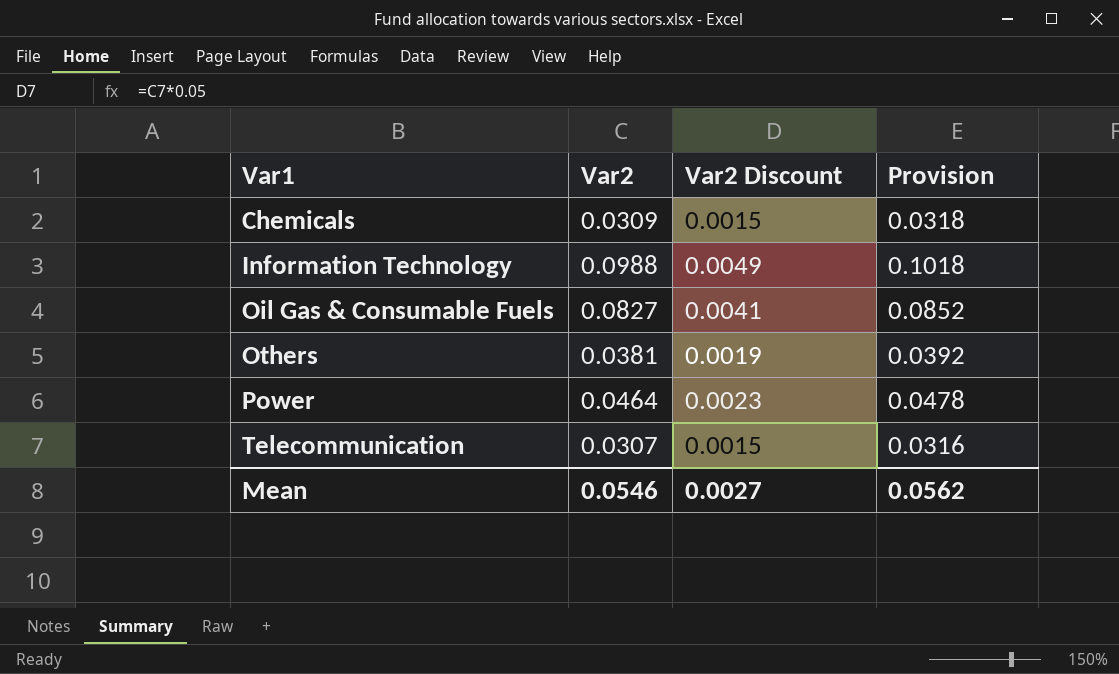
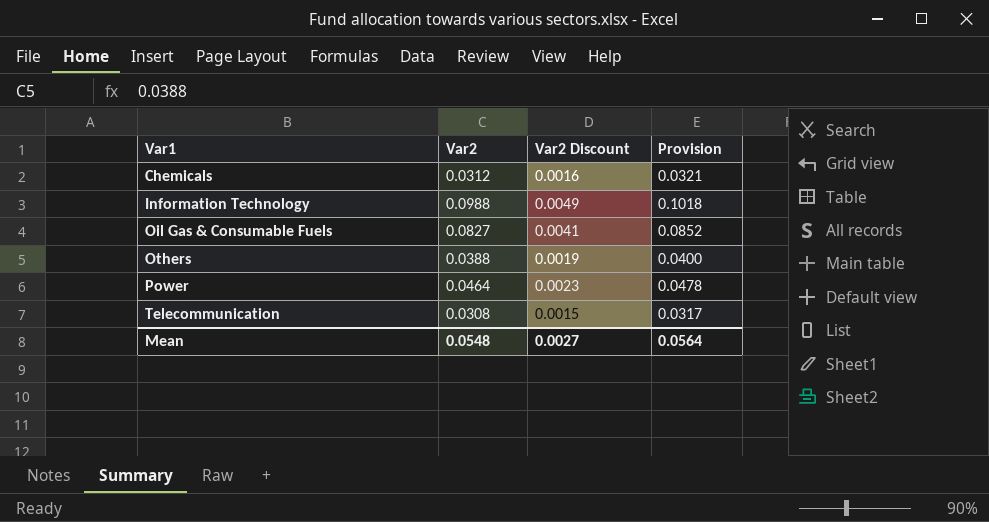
Chemicals | Var2: 0.0309 -> 0.0312
Chemicals | Var2 Discount: 0.0015 -> 0.0016
Chemicals | Provision: 0.0318 -> 0.0321
Others | Var2: 0.0381 -> 0.0388
Others | Provision: 0.0392 -> 0.0400
Telecommunication | Var2: 0.0307 -> 0.0308
Telecommunication | Provision: 0.0316 -> 0.0317
Mean | Var2: 0.0546 -> 0.0548
Mean | Provision: 0.0562 -> 0.0564

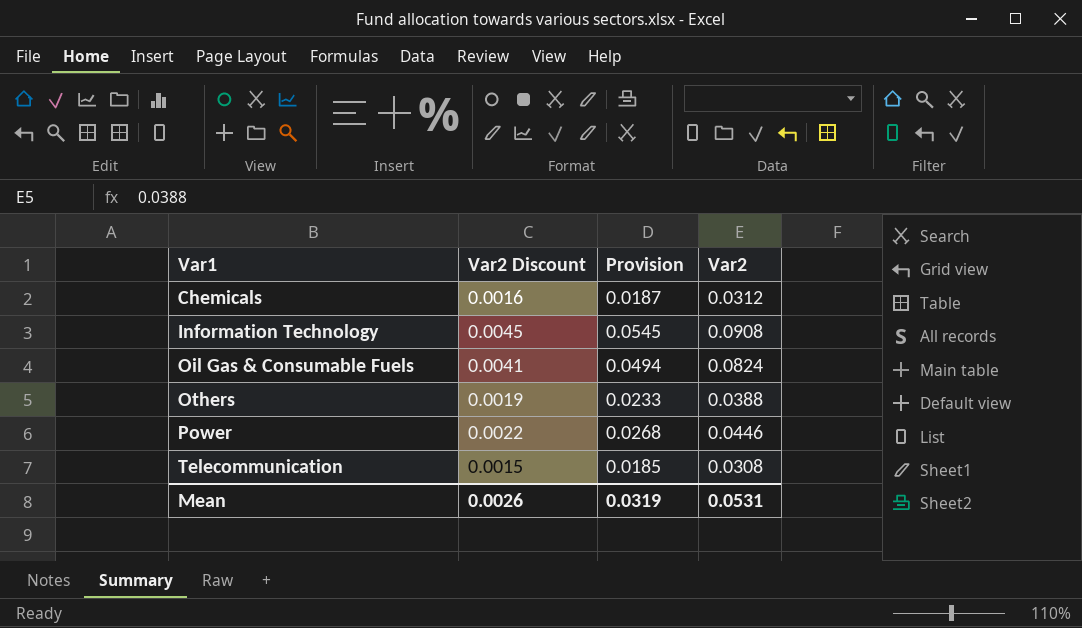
column Provision | formula: [Var2] * 1.03 -> [Var2] * 0.6
column Var2 | position: 2 -> 4
Information Technology | Var2 Discount: 0.0049 -> 0.0045
Information Technology | Var2: 0.0988 -> 0.0908
Oil Gas & Consumable Fuels | Var2: 0.0827 -> 0.0824
Power | Var2 Discount: 0.0023 -> 0.0022
Power | Var2: 0.0464 -> 0.0446
Mean | Var2 Discount: 0.0027 -> 0.0026
Mean | Provision: 0.0564 -> 0.0319
Mean | Var2: 0.0548 -> 0.0531

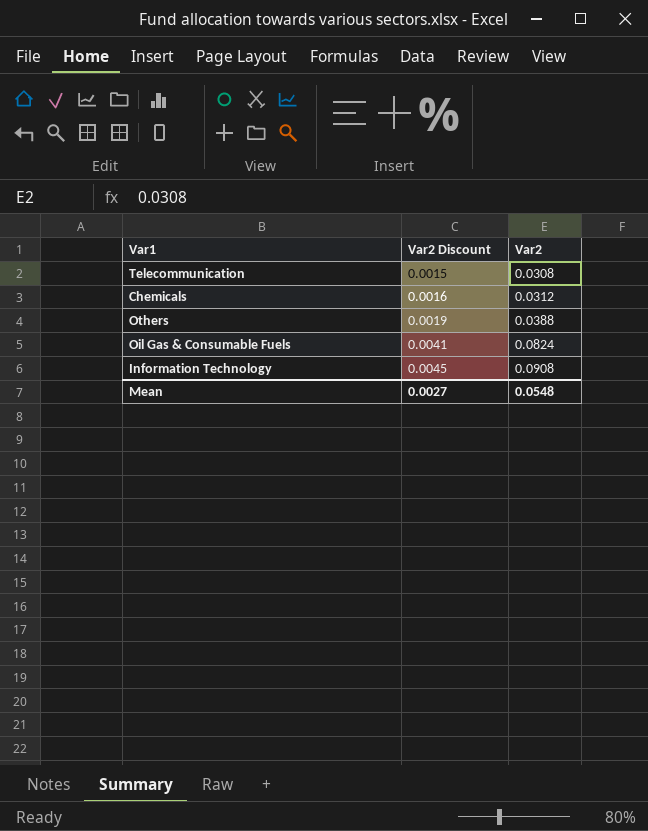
row order: Var1 ascending -> Var2 Discount ascending
column Provision | formula: [Var2] * 0.6 -> none
row Power: 0.0022 | 0.0268 | 0.0446 -> none
Mean | Var2 Discount: 0.0026 -> 0.0027
Mean | Var2: 0.0531 -> 0.0548

